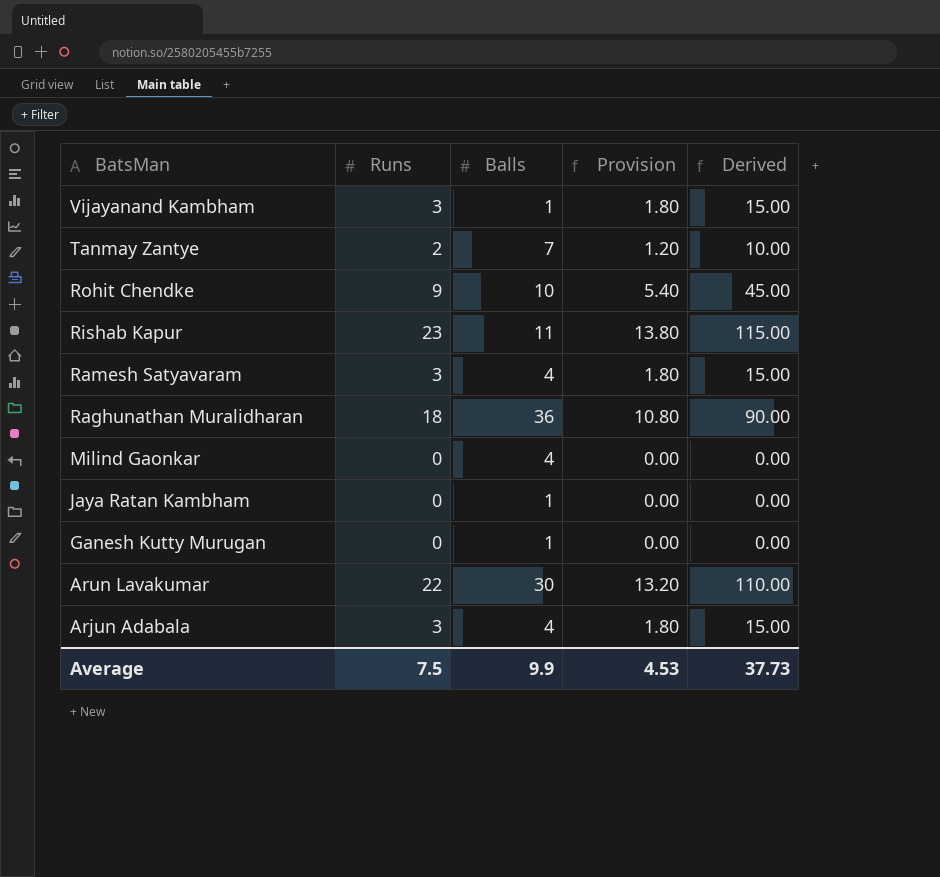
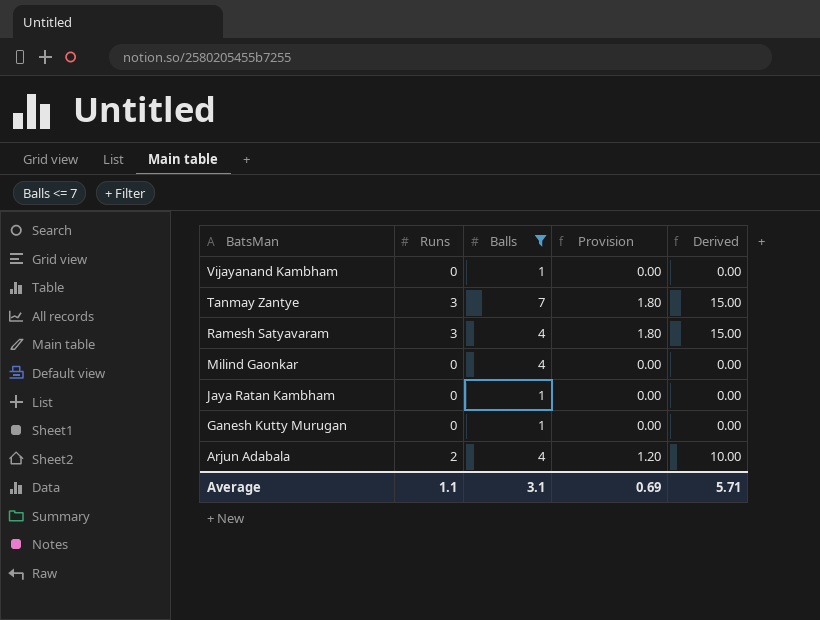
filter: none -> Balls <= 7
Vijayanand Kambham | Runs: 3 -> 0
Vijayanand Kambham | Provision: 1.80 -> 0.00
Vijayanand Kambham | Derived: 15.00 -> 0.00
Tanmay Zantye | Runs: 2 -> 3
Tanmay Zantye | Provision: 1.20 -> 1.80
Tanmay Zantye | Derived: 10.00 -> 15.00
Arjun Adabala | Runs: 3 -> 2
Arjun Adabala | Provision: 1.80 -> 1.20
Arjun Adabala | Derived: 15.00 -> 10.00
Average | Runs: 7.5 -> 1.1
Average | Balls: 9.9 -> 3.1
Average | Provision: 4.53 -> 0.69
Average | Derived: 37.73 -> 5.71

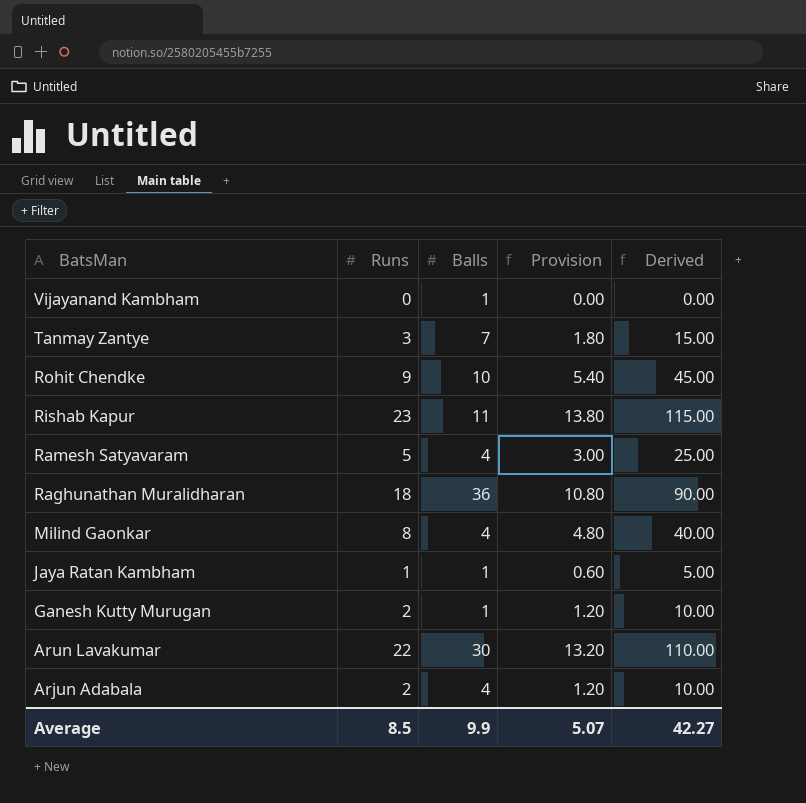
filter: Balls <= 7 -> none
Ramesh Satyavaram | Runs: 3 -> 5
Ramesh Satyavaram | Provision: 1.80 -> 3.00
Ramesh Satyavaram | Derived: 15.00 -> 25.00
Milind Gaonkar | Runs: 0 -> 8
Milind Gaonkar | Provision: 0.00 -> 4.80
Milind Gaonkar | Derived: 0.00 -> 40.00
Jaya Ratan Kambham | Runs: 0 -> 1
Jaya Ratan Kambham | Provision: 0.00 -> 0.60
Jaya Ratan Kambham | Derived: 0.00 -> 5.00
Ganesh Kutty Murugan | Runs: 0 -> 2
Ganesh Kutty Murugan | Provision: 0.00 -> 1.20
Ganesh Kutty Murugan | Derived: 0.00 -> 10.00
Average | Runs: 1.1 -> 8.5
Average | Balls: 3.1 -> 9.9
Average | Provision: 0.69 -> 5.07
Average | Derived: 5.71 -> 42.27

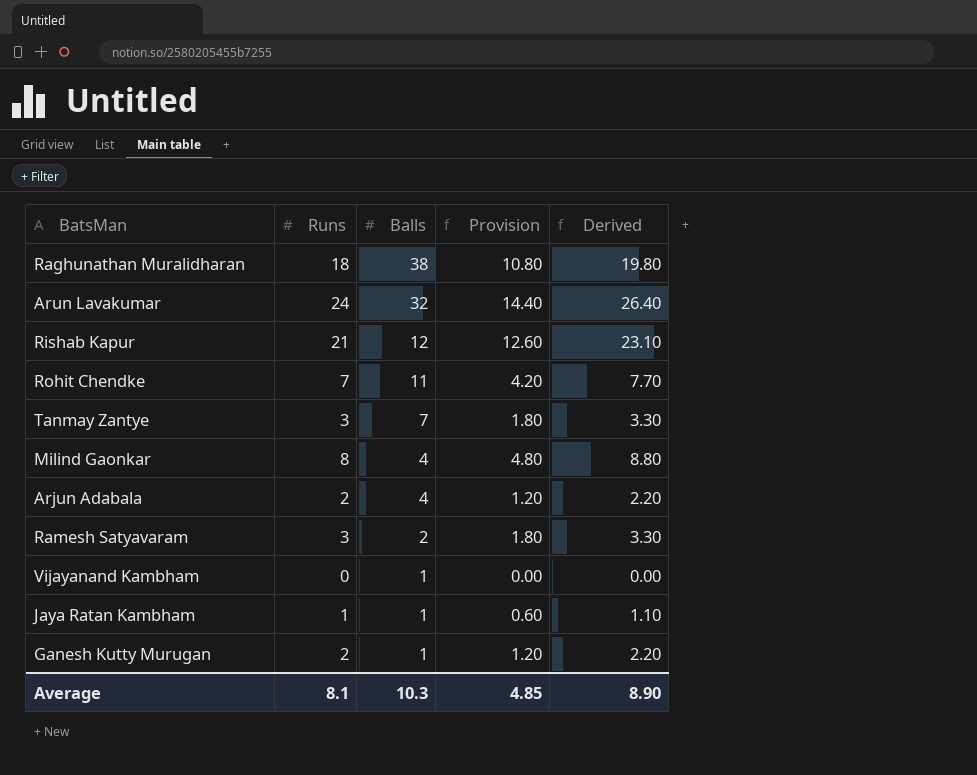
row order: BatsMan descending -> Balls descending
column Derived | formula: [Runs] * 5 -> [Runs] * 1.1
Raghunathan Muralidharan | Balls: 36 -> 38
Arun Lavakumar | Runs: 22 -> 24
Arun Lavakumar | Balls: 30 -> 32
Arun Lavakumar | Provision: 13.20 -> 14.40
Rishab Kapur | Runs: 23 -> 21
Rishab Kapur | Balls: 11 -> 12
Rishab Kapur | Provision: 13.80 -> 12.60
Rohit Chendke | Runs: 9 -> 7
Rohit Chendke | Balls: 10 -> 11
Rohit Chendke | Provision: 5.40 -> 4.20
Ramesh Satyavaram | Runs: 5 -> 3
Ramesh Satyavaram | Balls: 4 -> 2
Ramesh Satyavaram | Provision: 3.00 -> 1.80
Average | Runs: 8.5 -> 8.1
Average | Balls: 9.9 -> 10.3
Average | Provision: 5.07 -> 4.85
Average | Derived: 42.27 -> 8.90

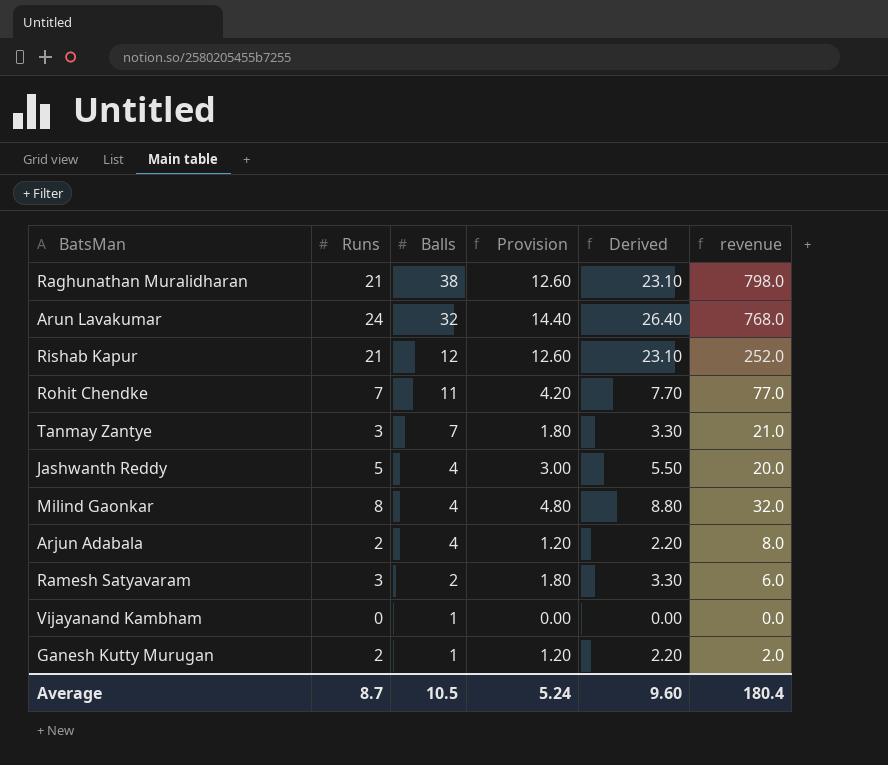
column revenue | formula: none -> [Runs] * [Balls]
row Jaya Ratan Kambham: 1 | 1 | 0.60 | 1.10 -> none
Raghunathan Muralidharan | Runs: 18 -> 21
Raghunathan Muralidharan | Provision: 10.80 -> 12.60
Raghunathan Muralidharan | Derived: 19.80 -> 23.10
row Jashwanth Reddy: none -> 5 | 4 | 3.00 | 5.50 | 20.0
Average | Runs: 8.1 -> 8.7
Average | Balls: 10.3 -> 10.5
Average | Provision: 4.85 -> 5.24
Average | Derived: 8.90 -> 9.60

